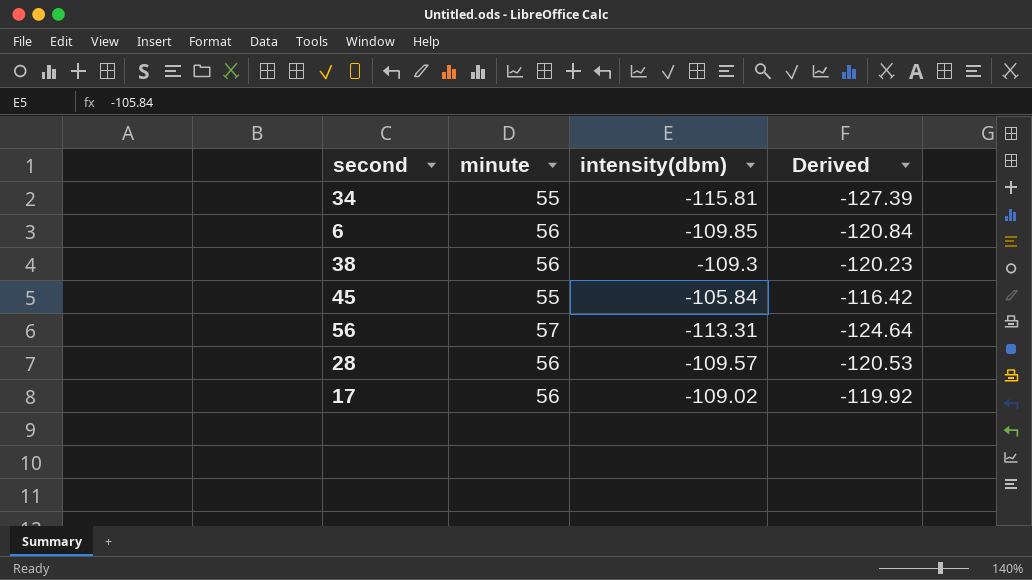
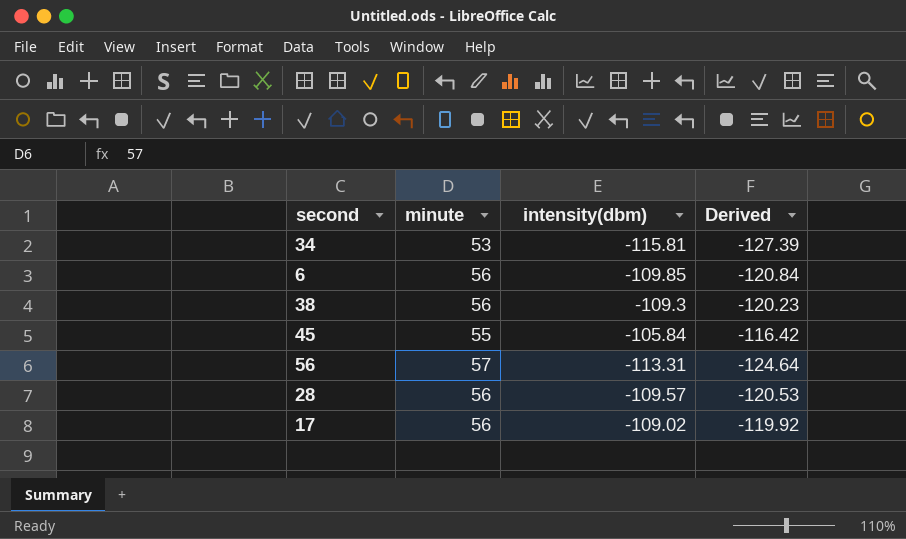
34 | minute: 55 -> 53

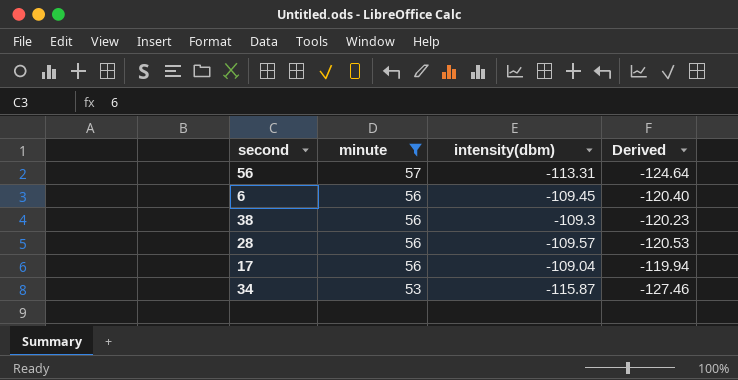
filter: none -> minute != 55
row order: none -> minute descending
6 | intensity(dbm): -109.85 -> -109.45
6 | Derived: -120.84 -> -120.40
17 | intensity(dbm): -109.02 -> -109.04
17 | Derived: -119.92 -> -119.94
34 | intensity(dbm): -115.81 -> -115.87
34 | Derived: -127.39 -> -127.46

